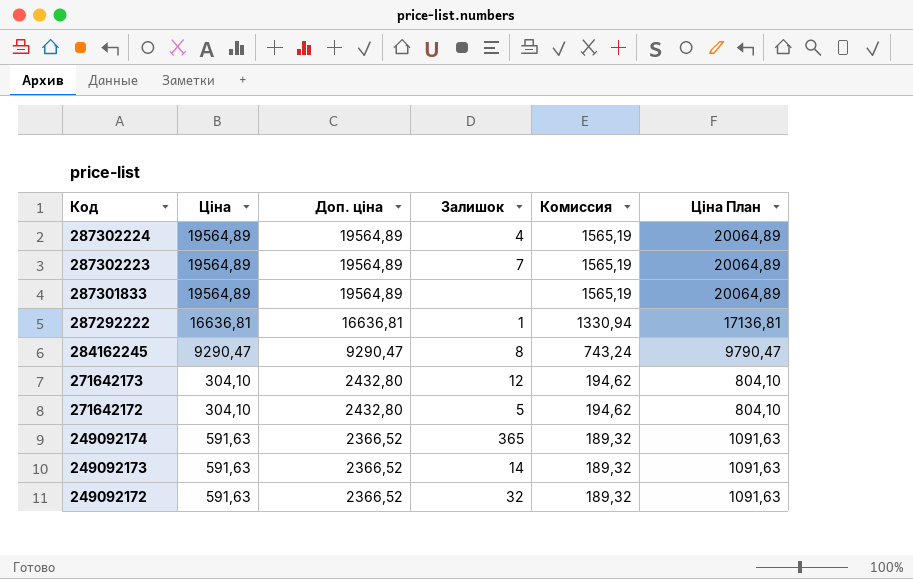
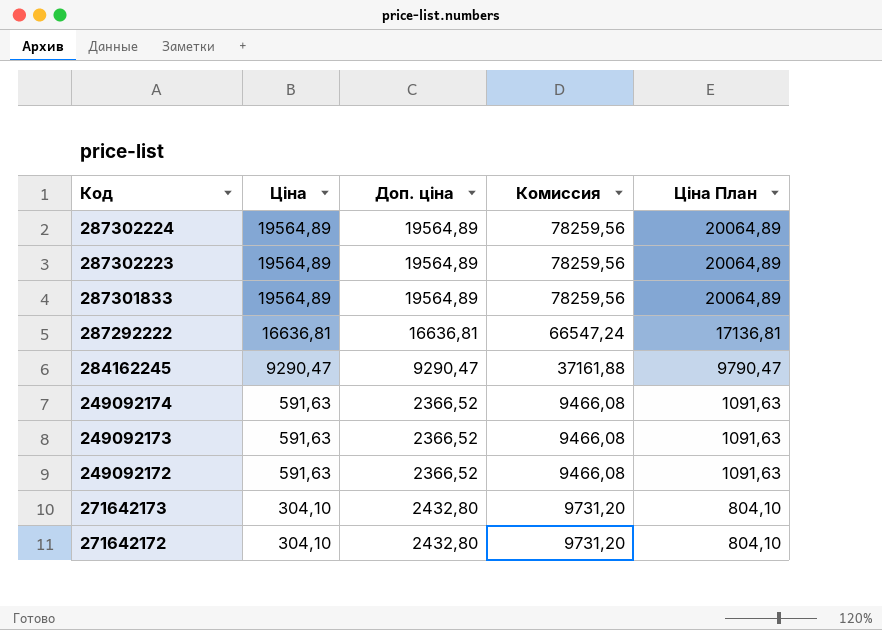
row order: Код descending -> Ціна descending
column Залишок | position: 4 -> none
column Комиссия | formula: [Доп. ціна] * 0,08 -> [Доп. ціна] * 4

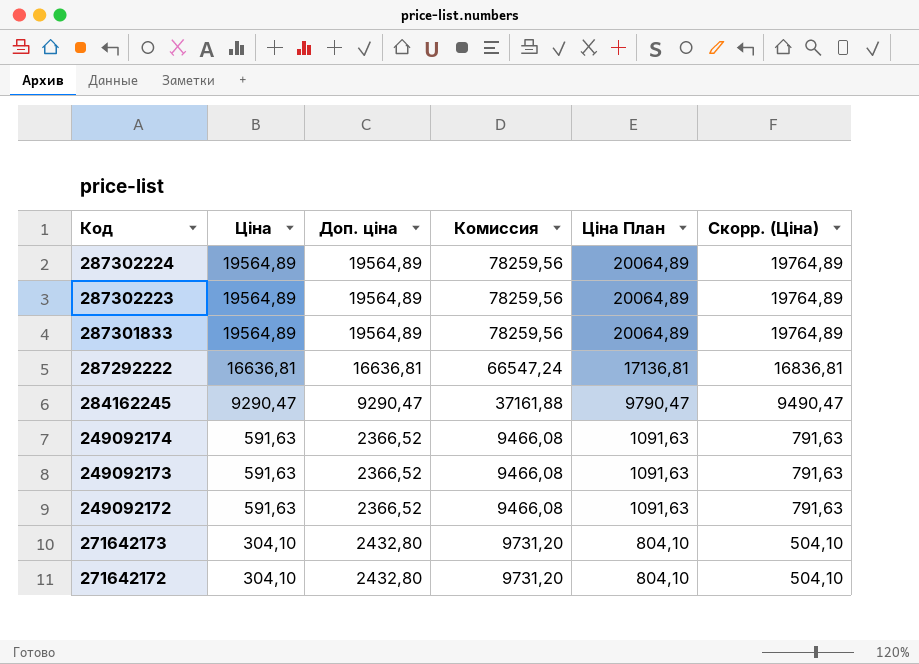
column Скорр. (Ціна) | formula: none -> [Ціна] + 200

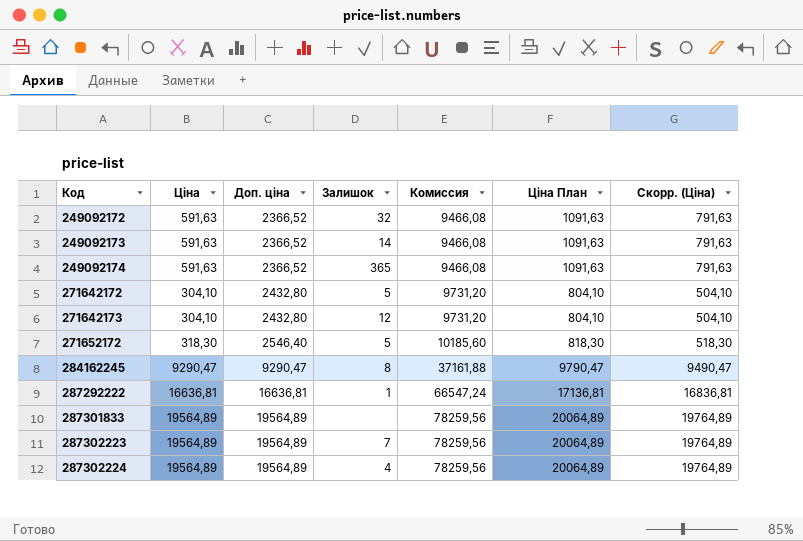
row order: Ціна descending -> Код ascending
column Залишок | position: none -> 4
row 271652172: none -> 318,30 | 2546,40 | 5 | 10185,60 | 818,30 | 518,30

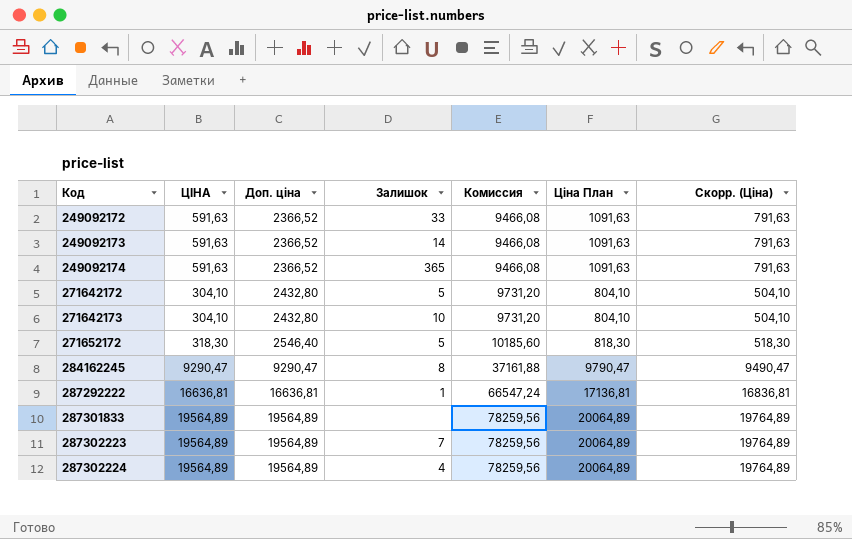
column name: Ціна -> ЦІНА
249092172 | Залишок: 32 -> 33
271642173 | Залишок: 12 -> 10

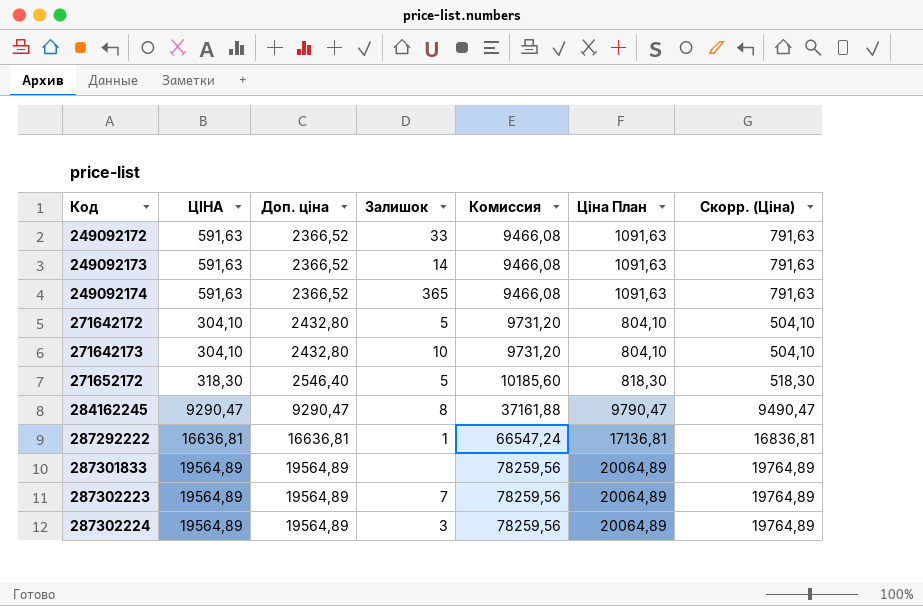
287302224 | Залишок: 4 -> 3

